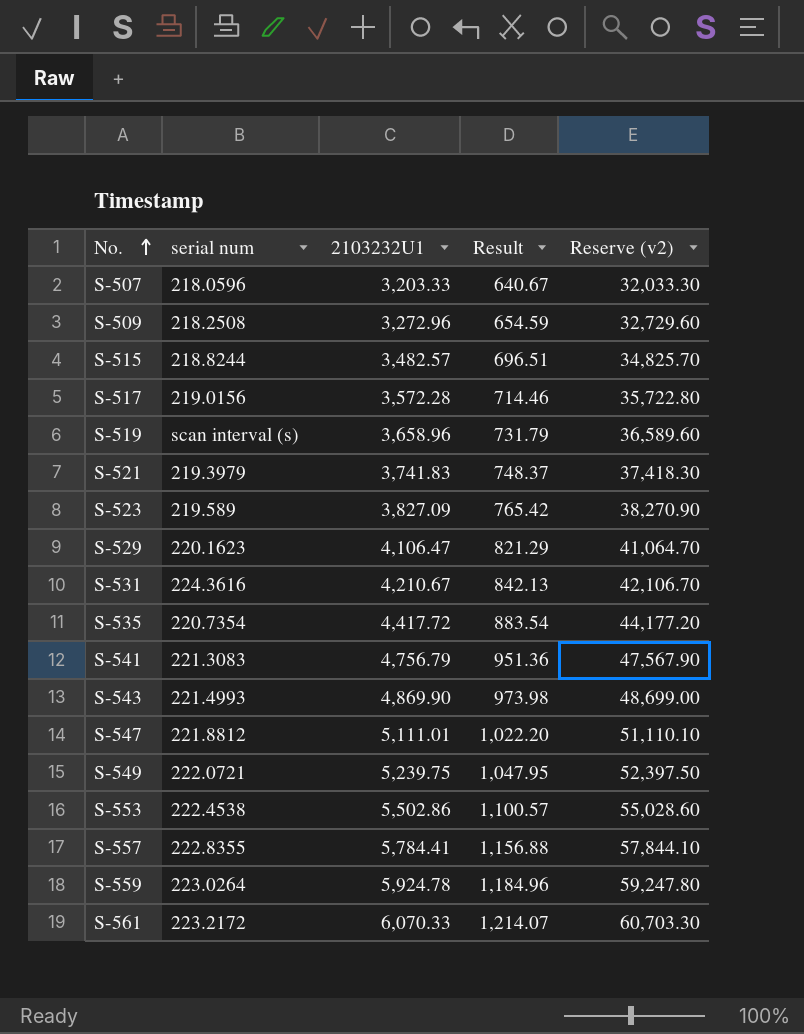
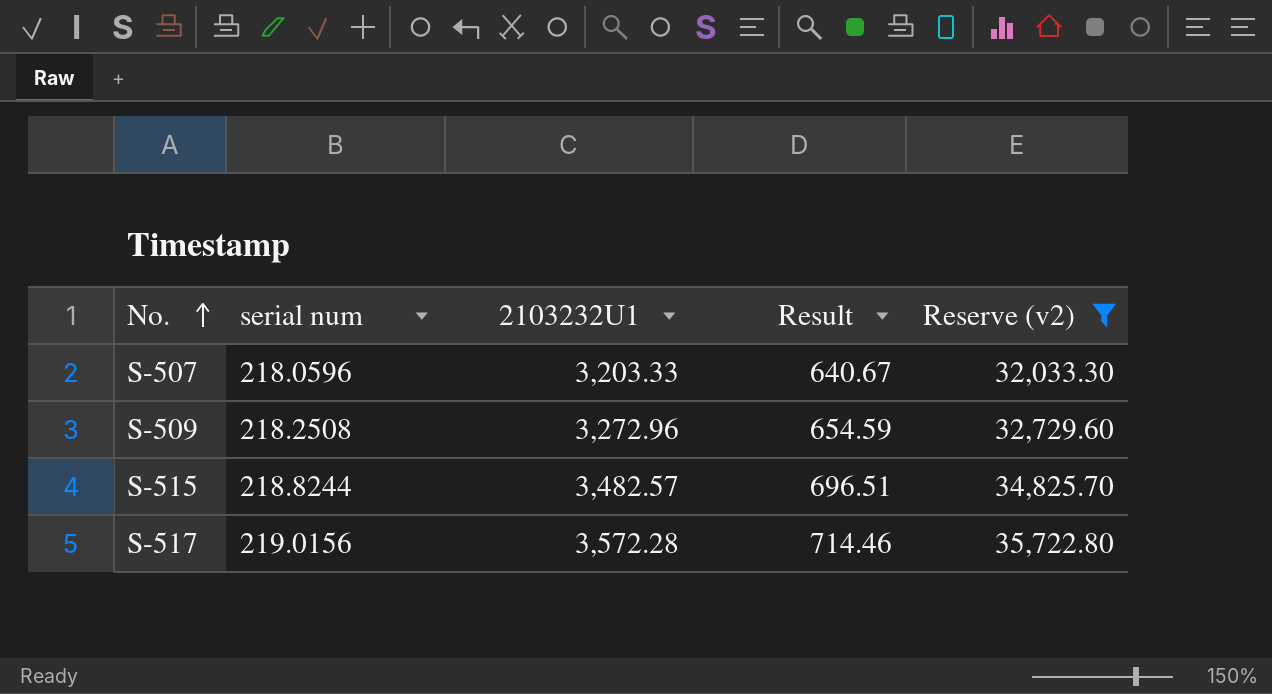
filter: none -> Reserve (v2) <= 35,722.80

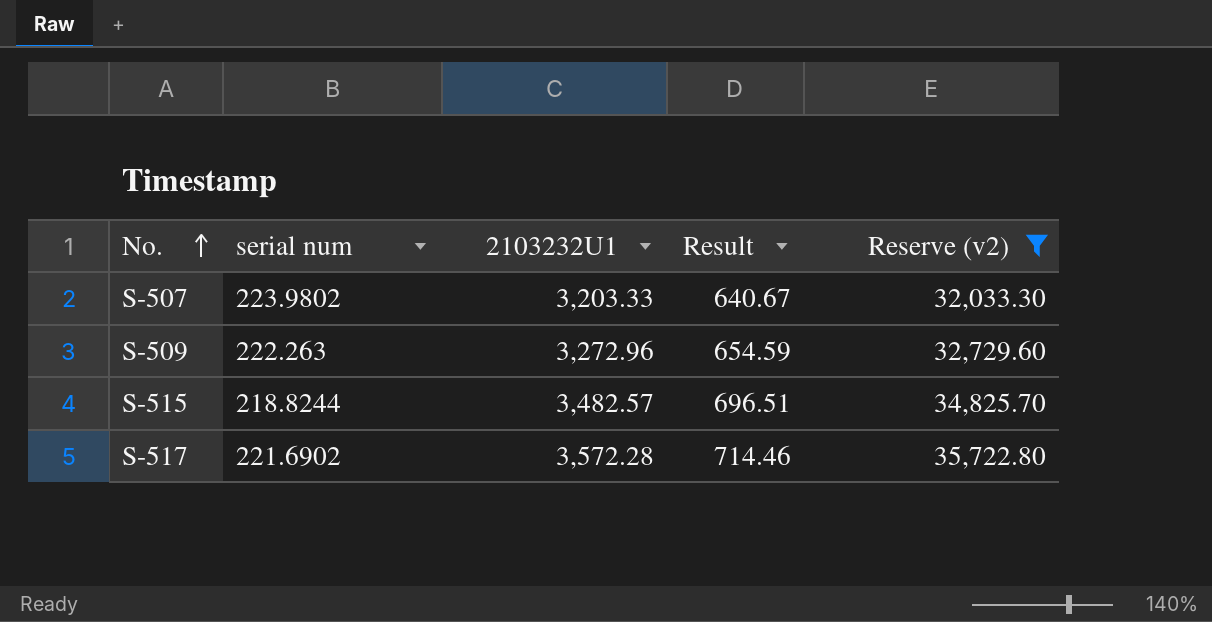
S-507 | serial num: 218.0596 -> 223.9802
S-509 | serial num: 218.2508 -> 222.263
S-517 | serial num: 219.0156 -> 221.6902

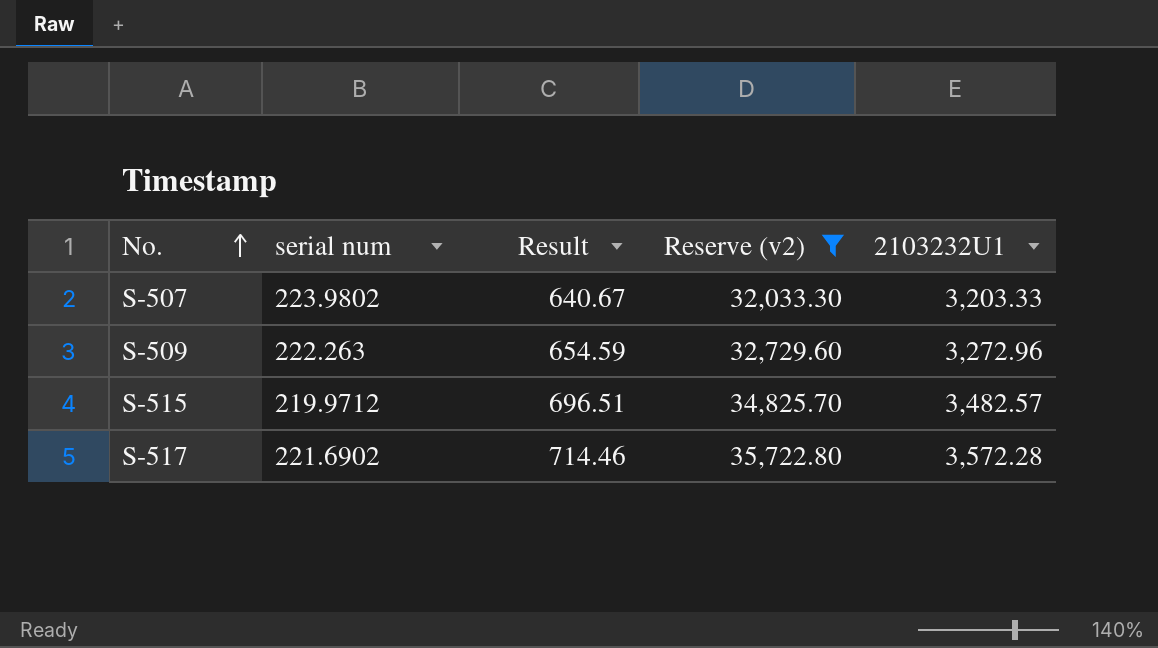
column 2103232U1 | position: 3 -> 5
S-515 | serial num: 218.8244 -> 219.9712

